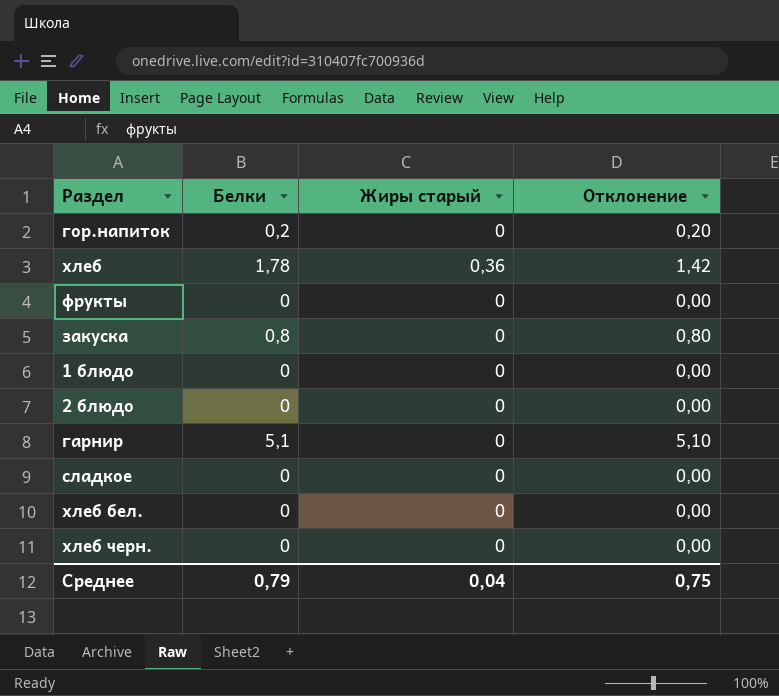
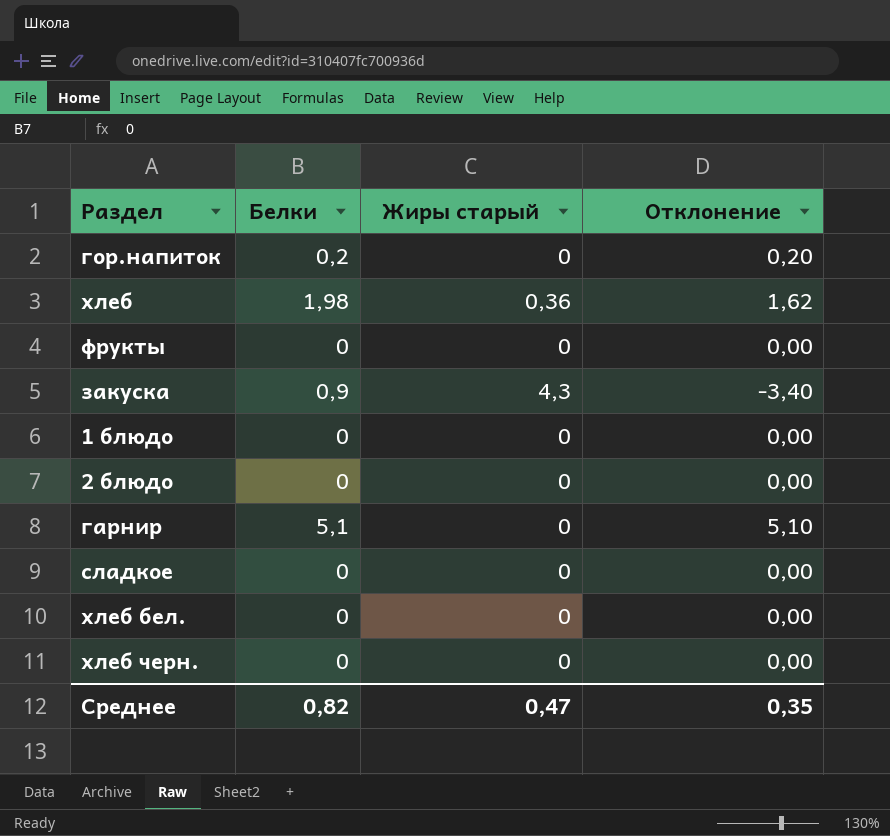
хлеб | Белки: 1,78 -> 1,98
хлеб | Отклонение: 1,42 -> 1,62
закуска | Белки: 0,8 -> 0,9
закуска | Жиры старый: 0 -> 4,3
закуска | Отклонение: 0,80 -> -3,40
Среднее | Белки: 0,79 -> 0,82
Среднее | Жиры старый: 0,04 -> 0,47
Среднее | Отклонение: 0,75 -> 0,35

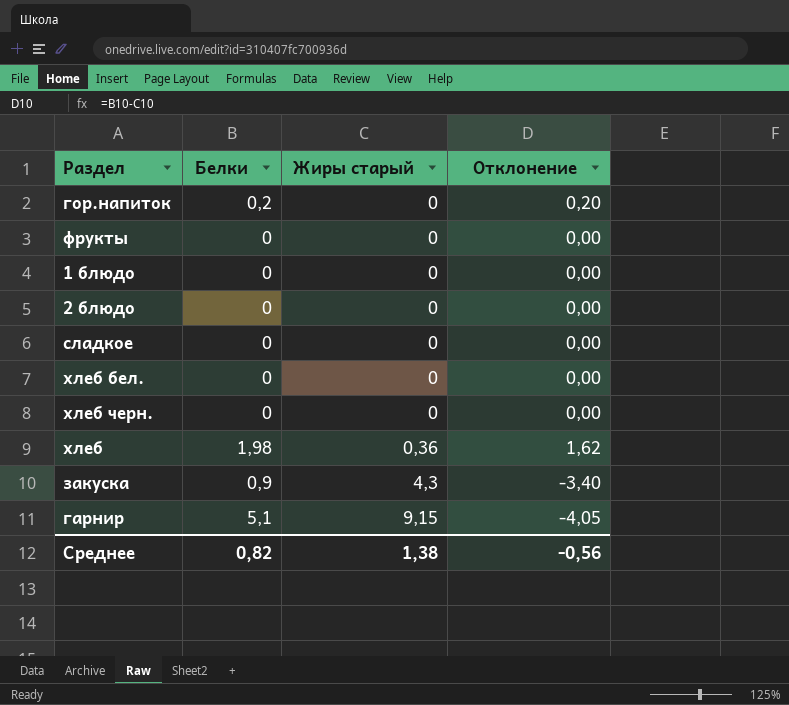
row order: none -> Жиры старый ascending
гарнир | Жиры старый: 0 -> 9,15
гарнир | Отклонение: 5,10 -> -4,05
Среднее | Жиры старый: 0,47 -> 1,38
Среднее | Отклонение: 0,35 -> -0,56

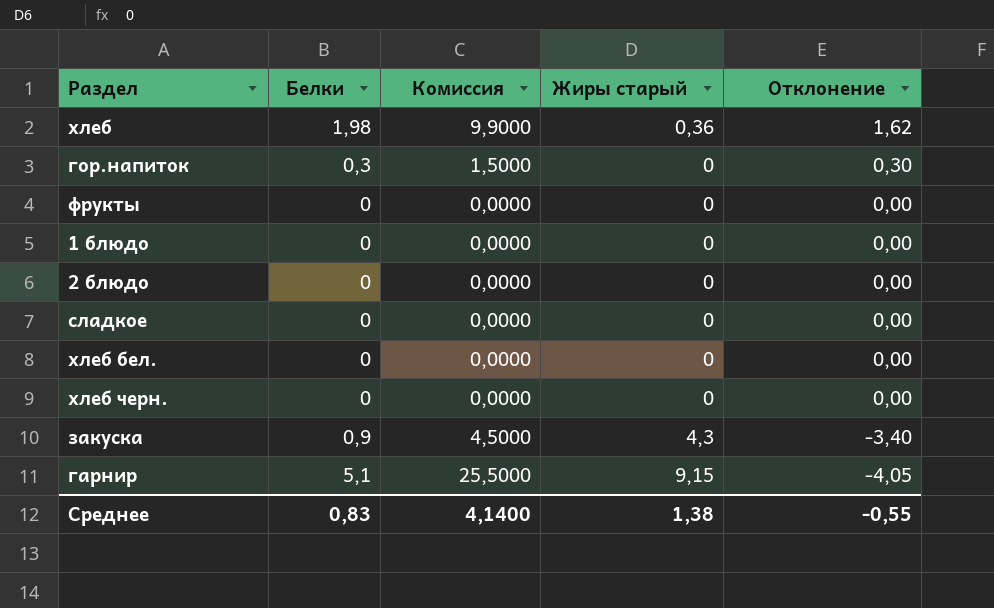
row order: Жиры старый ascending -> Отклонение descending
column Комиссия | formula: none -> [Белки] * 5
гор.напиток | Белки: 0,2 -> 0,3
гор.напиток | Отклонение: 0,20 -> 0,30
Среднее | Белки: 0,82 -> 0,83
Среднее | Отклонение: -0,56 -> -0,55

